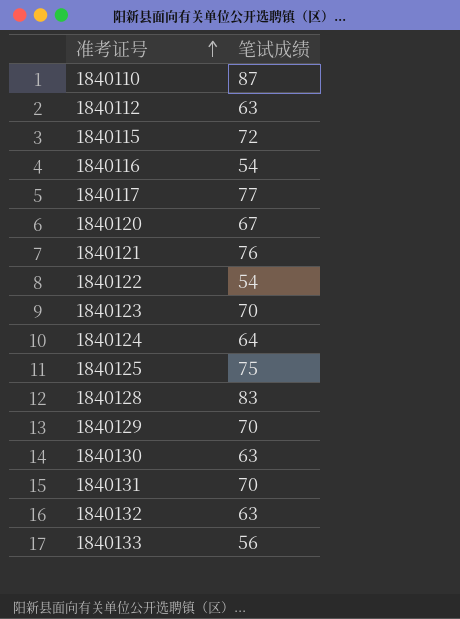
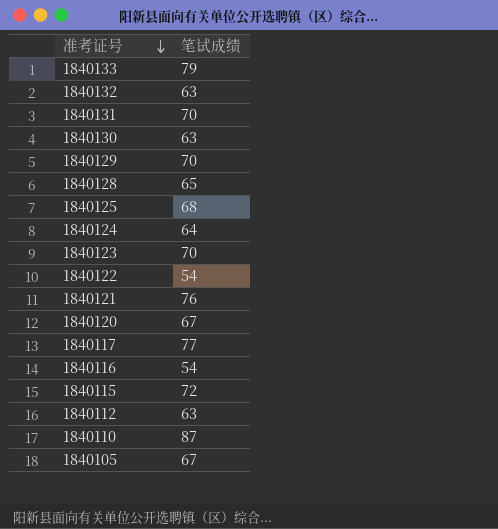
row order: 准考证号 ascending -> 准考证号 descending
1840133 | 笔试成绩: 56 -> 79
1840128 | 笔试成绩: 83 -> 65
1840125 | 笔试成绩: 75 -> 68
row 1840105: none -> 67

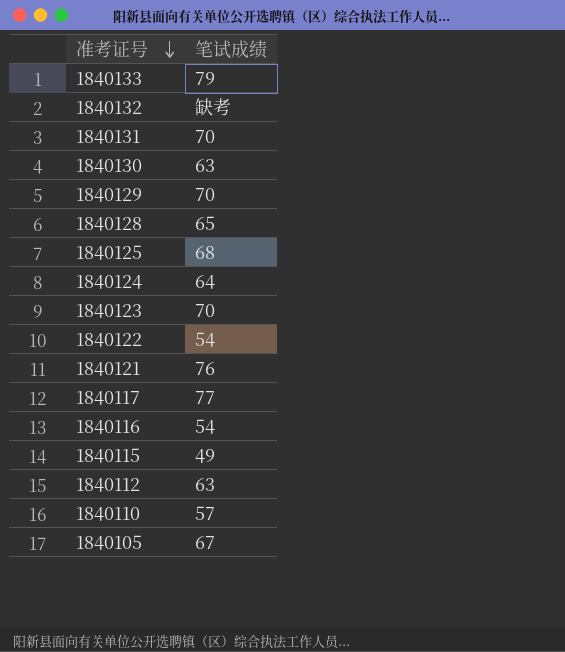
row 1840120: 67 -> none
1840132 | 笔试成绩: 63 -> 缺考
1840115 | 笔试成绩: 72 -> 49
1840110 | 笔试成绩: 87 -> 57

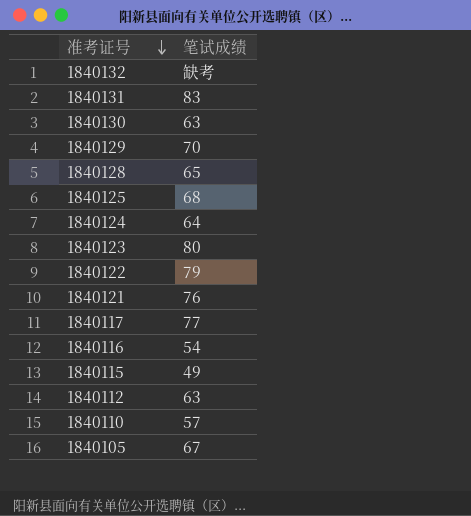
row 1840133: 79 -> none
1840131 | 笔试成绩: 70 -> 83
1840123 | 笔试成绩: 70 -> 80
1840122 | 笔试成绩: 54 -> 79

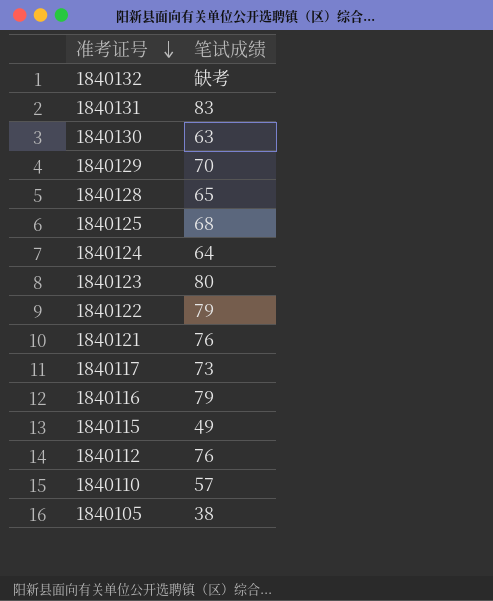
1840117 | 笔试成绩: 77 -> 73
1840116 | 笔试成绩: 54 -> 79
1840112 | 笔试成绩: 63 -> 76
1840105 | 笔试成绩: 67 -> 38

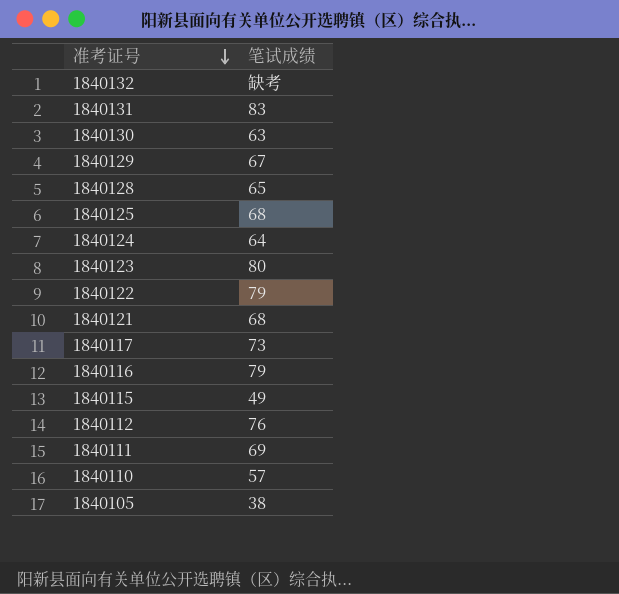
1840129 | 笔试成绩: 70 -> 67
1840121 | 笔试成绩: 76 -> 68
row 1840111: none -> 69

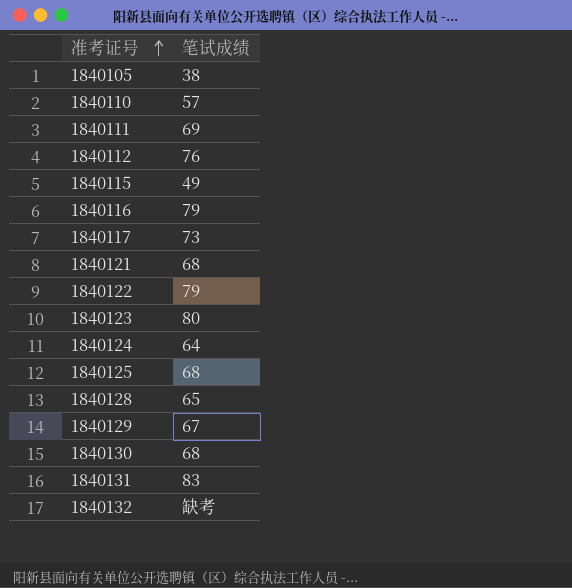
row order: 准考证号 descending -> 准考证号 ascending
1840130 | 笔试成绩: 63 -> 68

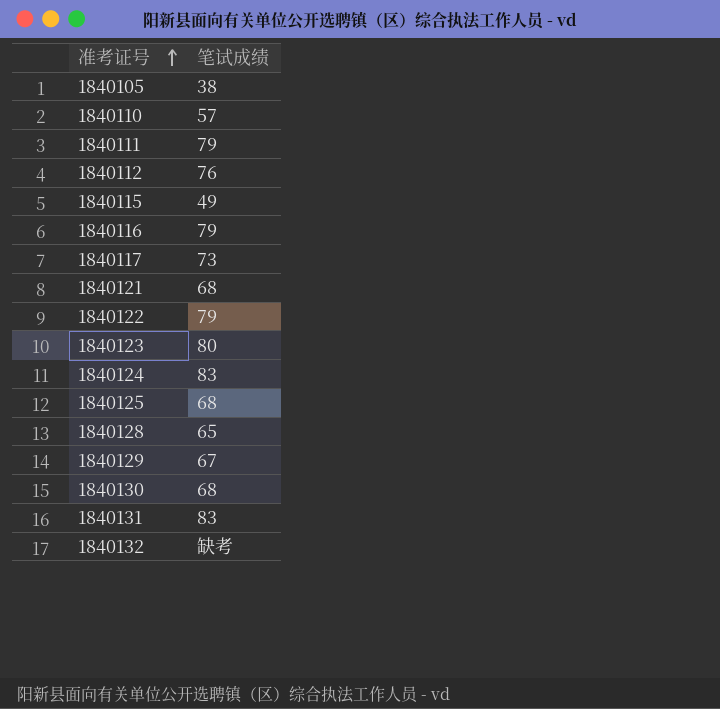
1840111 | 笔试成绩: 69 -> 79
1840124 | 笔试成绩: 64 -> 83

